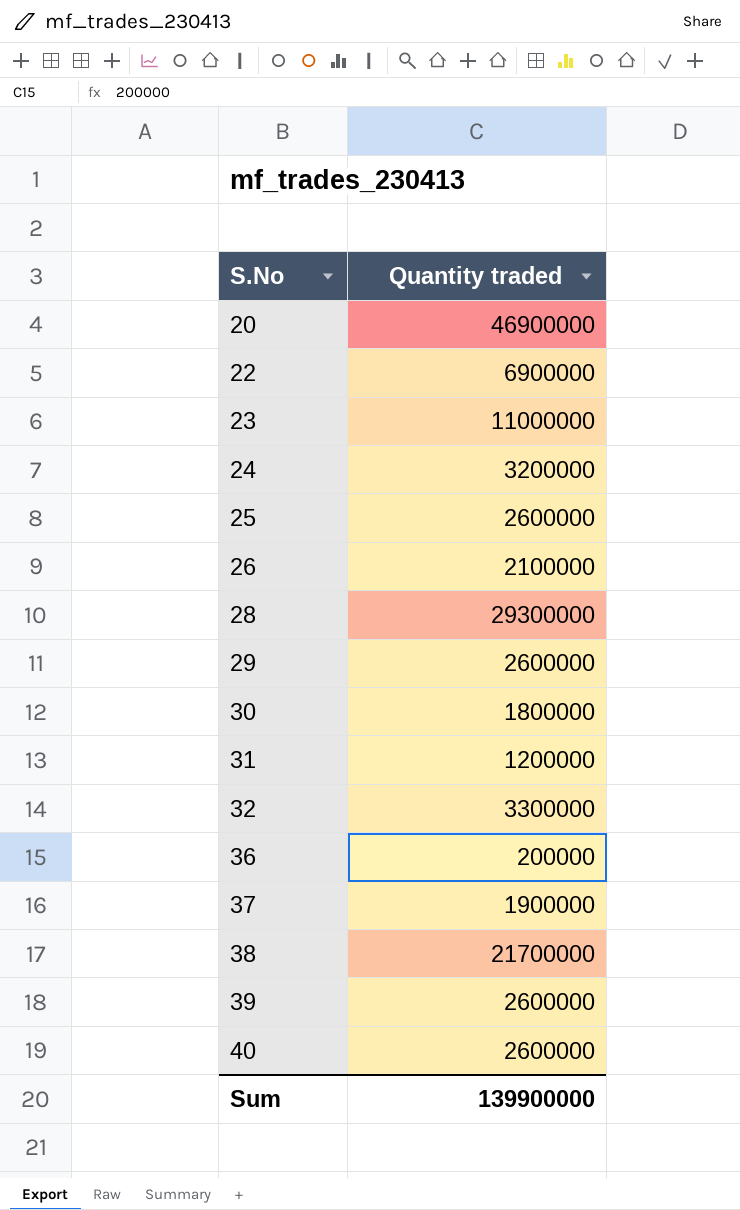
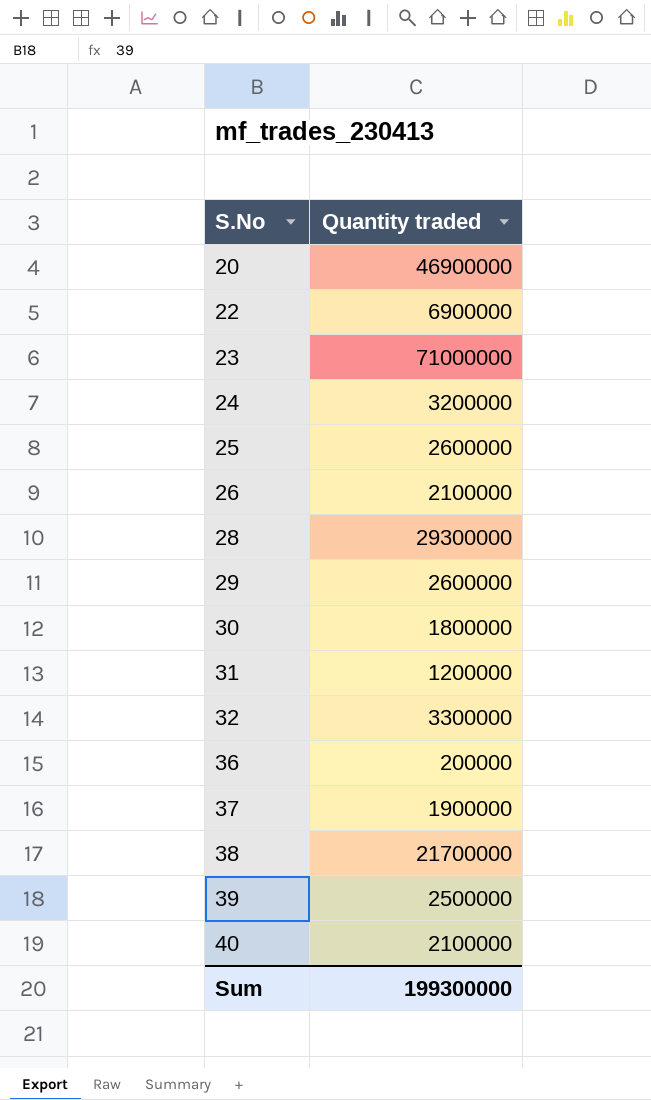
23 | Quantity traded: 11000000 -> 71000000
39 | Quantity traded: 2600000 -> 2500000
40 | Quantity traded: 2600000 -> 2100000
Sum | Quantity traded: 139900000 -> 199300000

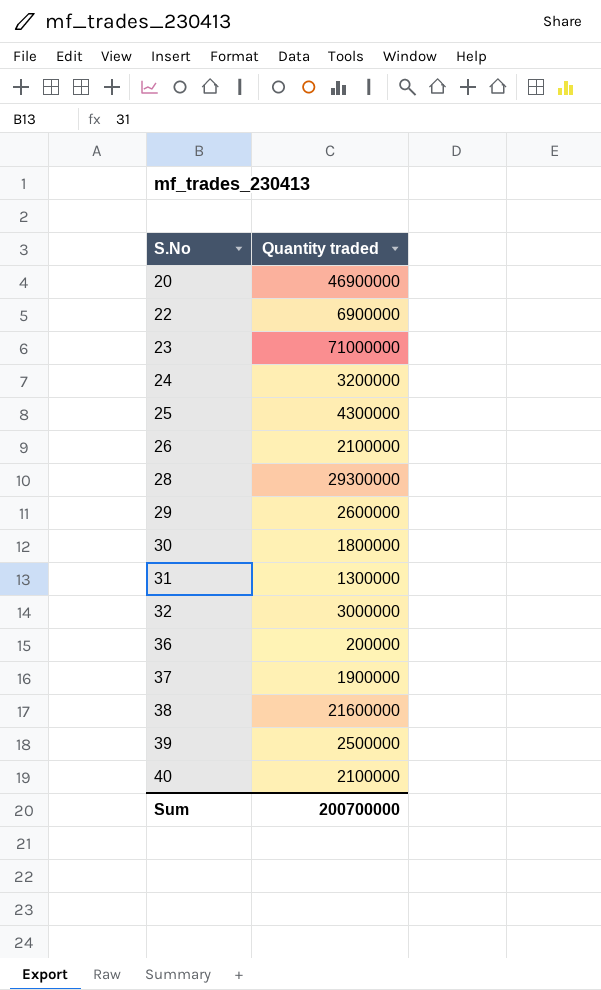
25 | Quantity traded: 2600000 -> 4300000
31 | Quantity traded: 1200000 -> 1300000
32 | Quantity traded: 3300000 -> 3000000
38 | Quantity traded: 21700000 -> 21600000
Sum | Quantity traded: 199300000 -> 200700000

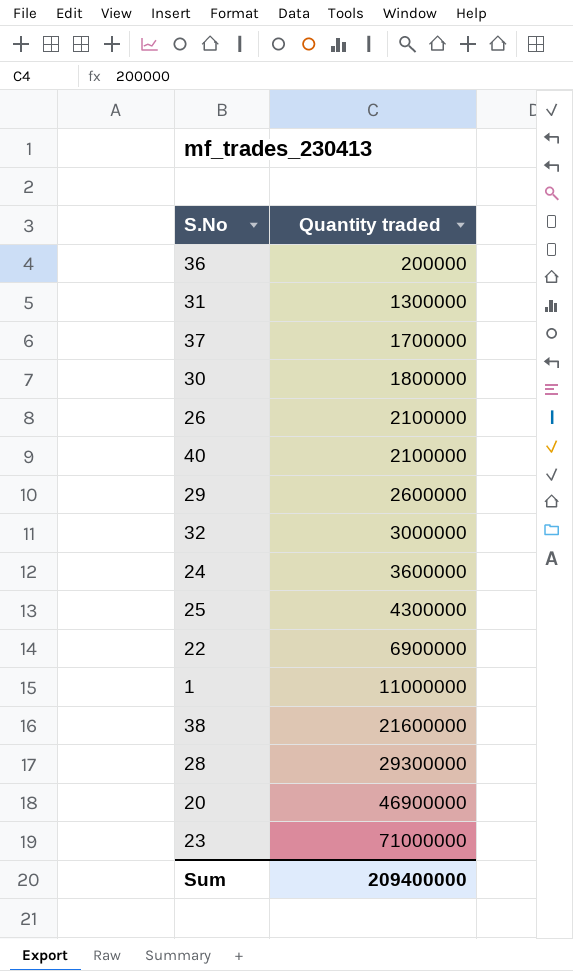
row order: S.No ascending -> Quantity traded ascending
row 39: 2500000 -> none
37 | Quantity traded: 1900000 -> 1700000
24 | Quantity traded: 3200000 -> 3600000
row 1: none -> 11000000
Sum | Quantity traded: 200700000 -> 209400000

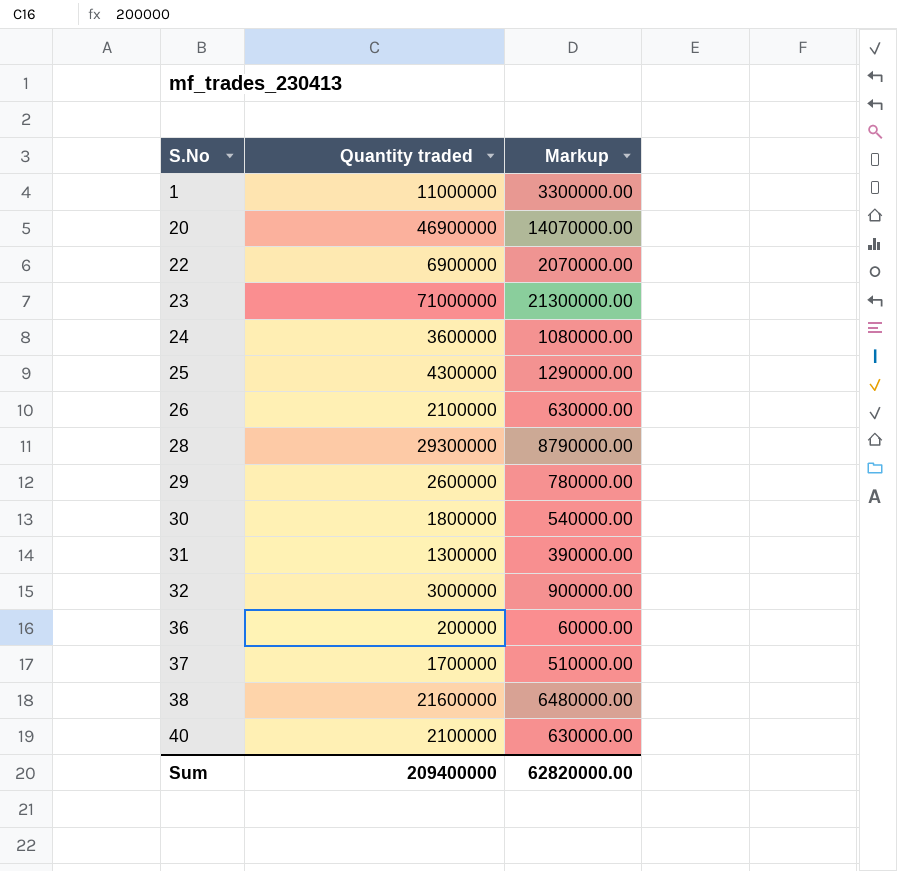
row order: Quantity traded ascending -> S.No ascending
column Markup | formula: none -> [Quantity traded] * 0.3

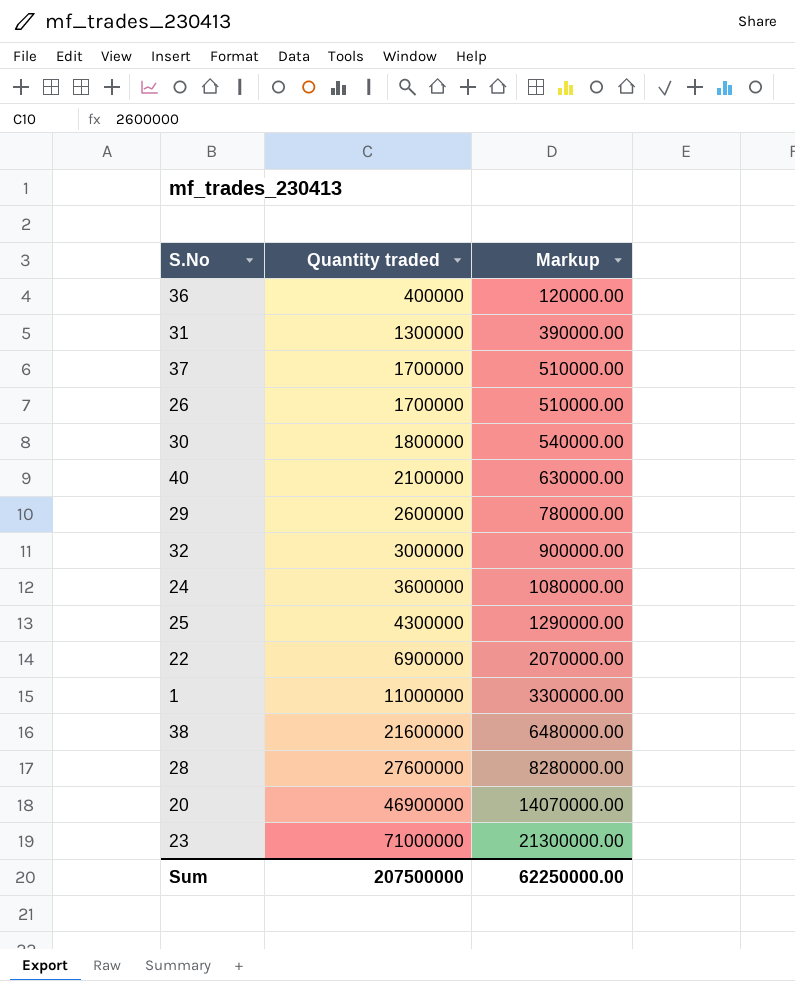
row order: S.No ascending -> Quantity traded ascending
36 | Quantity traded: 200000 -> 400000
36 | Markup: 60000.00 -> 120000.00
26 | Quantity traded: 2100000 -> 1700000
26 | Markup: 630000.00 -> 510000.00
28 | Quantity traded: 29300000 -> 27600000
28 | Markup: 8790000.00 -> 8280000.00
Sum | Quantity traded: 209400000 -> 207500000
Sum | Markup: 62820000.00 -> 62250000.00

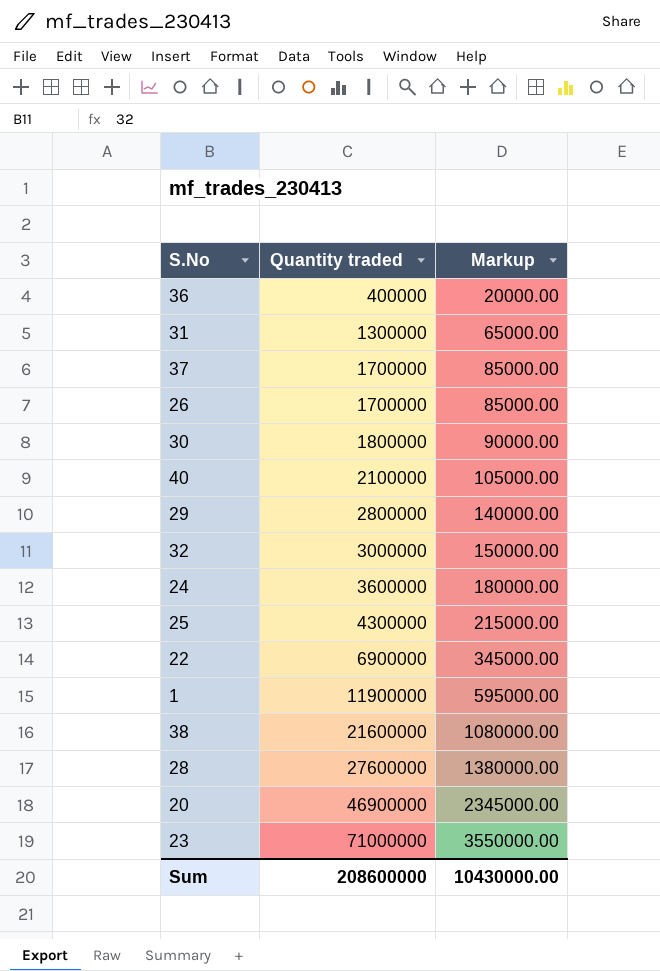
column Markup | formula: [Quantity traded] * 0.3 -> [Quantity traded] * 0.05
29 | Quantity traded: 2600000 -> 2800000
1 | Quantity traded: 11000000 -> 11900000
Sum | Quantity traded: 207500000 -> 208600000
Sum | Markup: 62250000.00 -> 10430000.00

